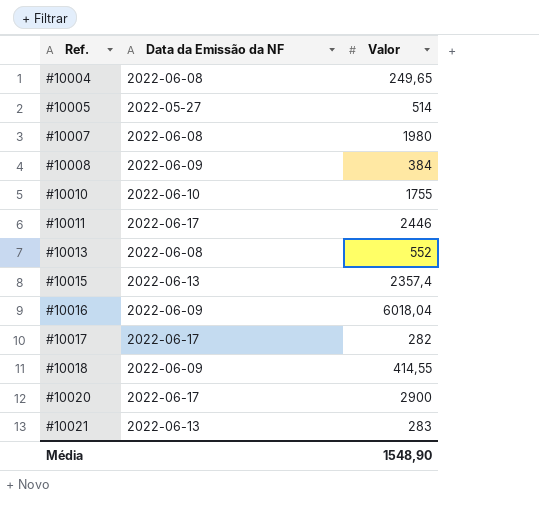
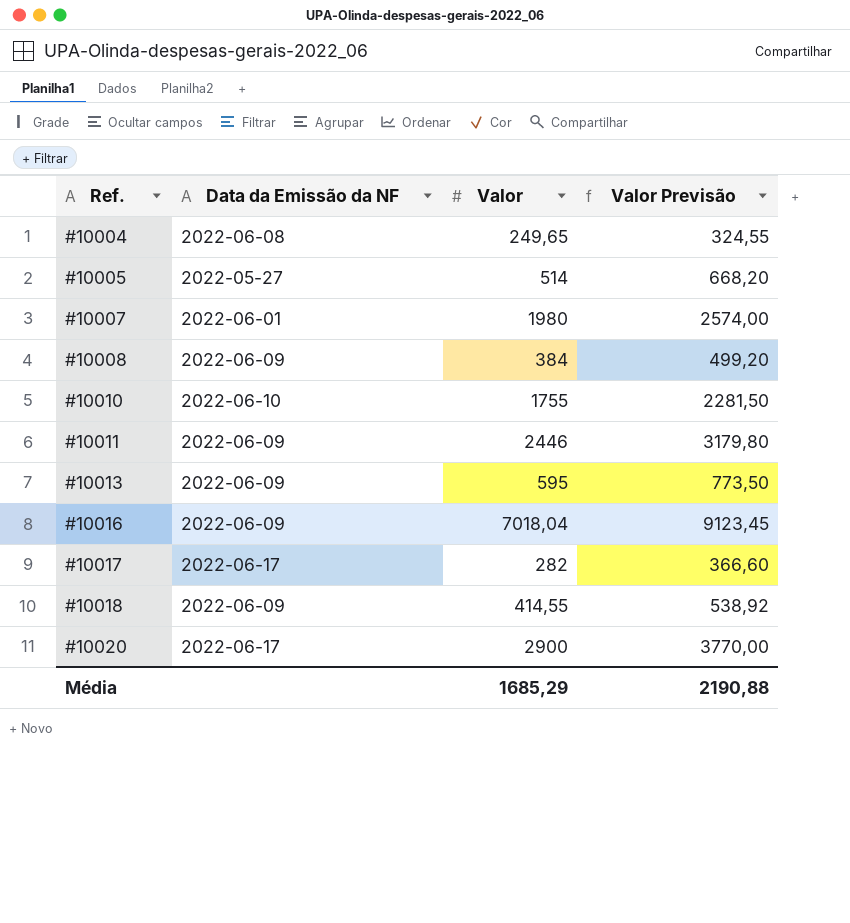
column Valor Previsão | formula: none -> [Valor] * 1,3
row #10015: 2022-06-13 | 2357,4 -> none
row #10021: 2022-06-13 | 283 -> none
#10007 | Data da Emissão da NF: 2022-06-08 -> 2022-06-01
#10011 | Data da Emissão da NF: 2022-06-17 -> 2022-06-09
#10013 | Data da Emissão da NF: 2022-06-08 -> 2022-06-09
#10013 | Valor: 552 -> 595
#10016 | Valor: 6018,04 -> 7018,04
Média | Valor: 1548,90 -> 1685,29

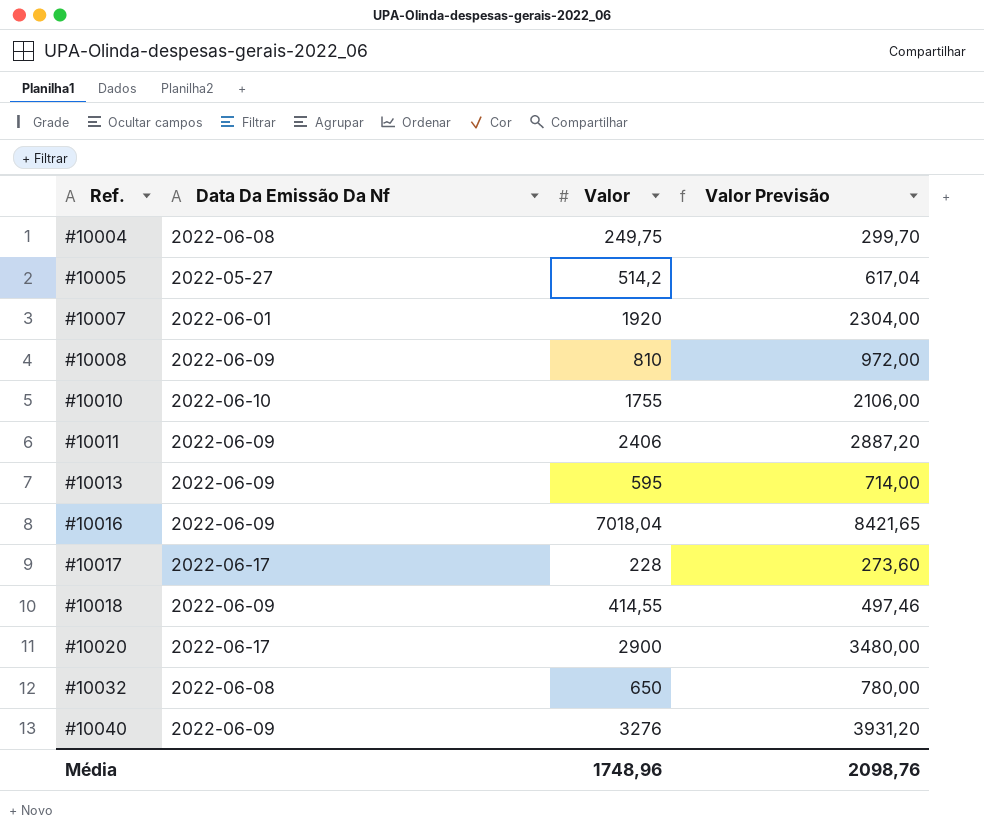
column name: Data da Emissão da NF -> Data Da Emissão Da Nf
column Valor Previsão | formula: [Valor] * 1,3 -> [Valor] * 1,2
#10004 | Valor: 249,65 -> 249,75
#10005 | Valor: 514 -> 514,2
#10007 | Valor: 1980 -> 1920
#10008 | Valor: 384 -> 810
#10011 | Valor: 2446 -> 2406
#10017 | Valor: 282 -> 228
row #10032: none -> 2022-06-08 | 650 | 780,00
row #10040: none -> 2022-06-09 | 3276 | 3931,20
Média | Valor: 1685,29 -> 1748,96
Média | Valor Previsão: 2190,88 -> 2098,76

